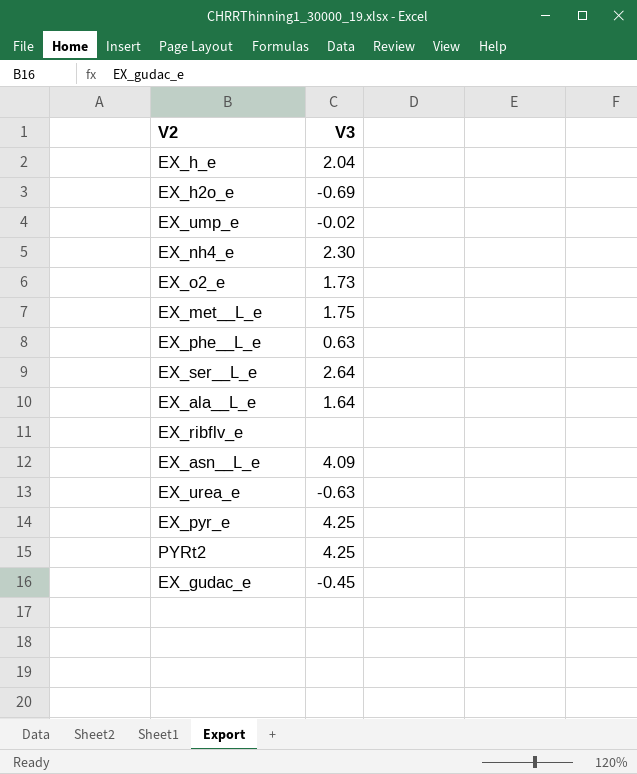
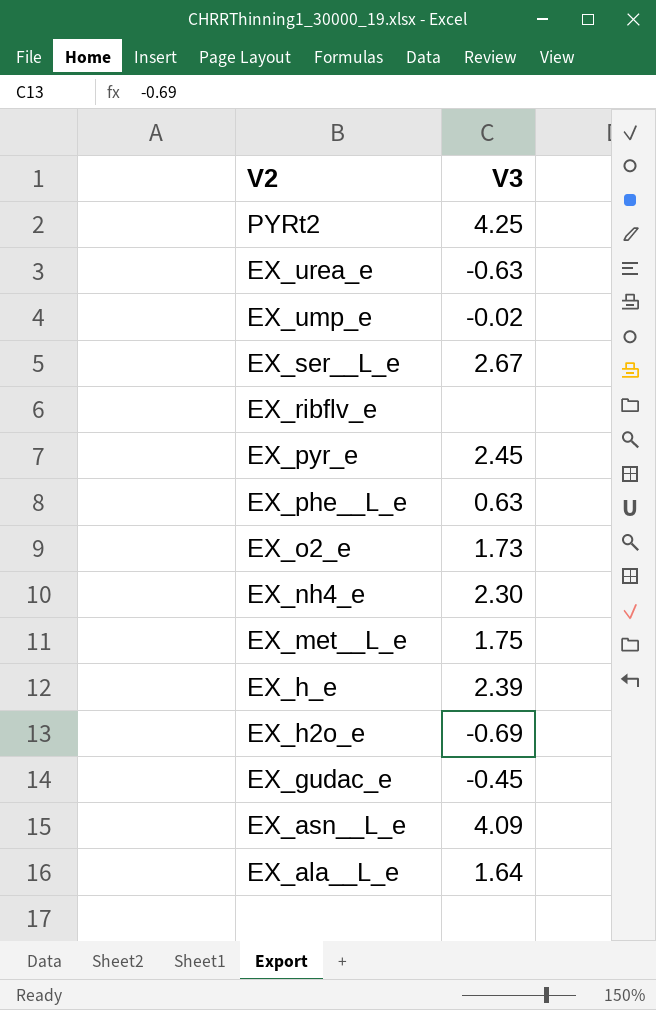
row order: none -> V2 descending
EX_ser__L_e | V3: 2.64 -> 2.67
EX_pyr_e | V3: 4.25 -> 2.45
EX_h_e | V3: 2.04 -> 2.39

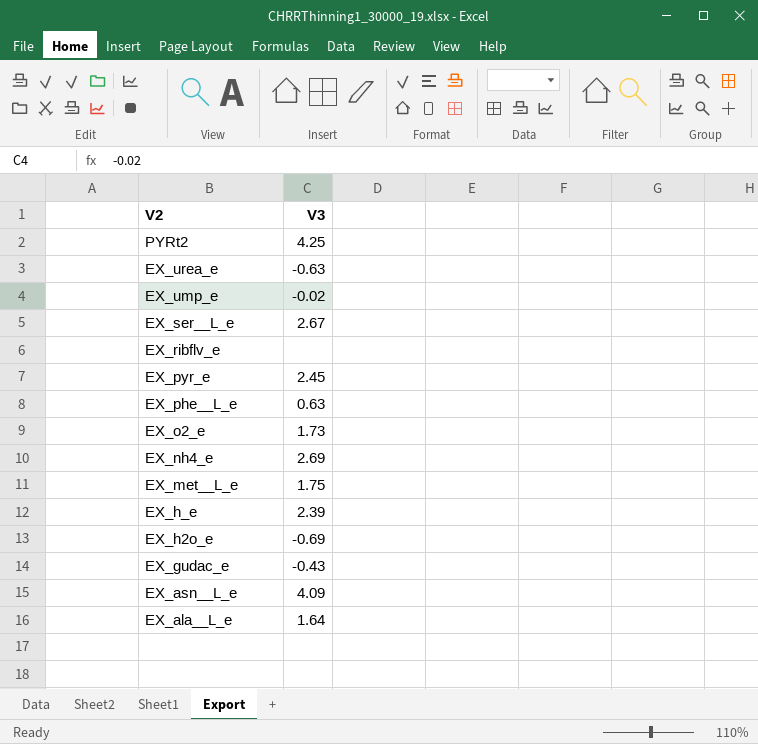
EX_nh4_e | V3: 2.30 -> 2.69
EX_gudac_e | V3: -0.45 -> -0.43

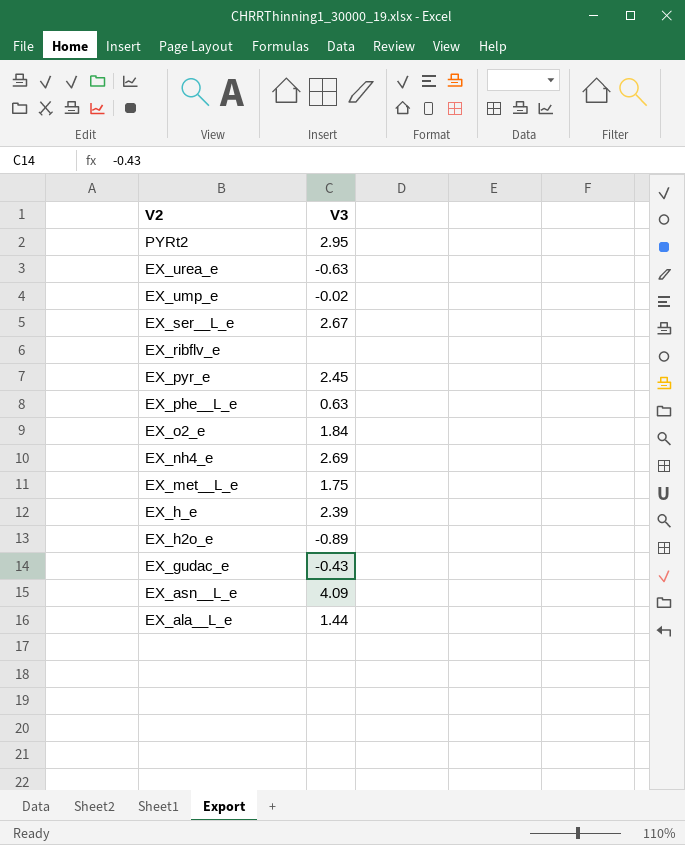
PYRt2 | V3: 4.25 -> 2.95
EX_o2_e | V3: 1.73 -> 1.84
EX_h2o_e | V3: -0.69 -> -0.89
EX_ala__L_e | V3: 1.64 -> 1.44

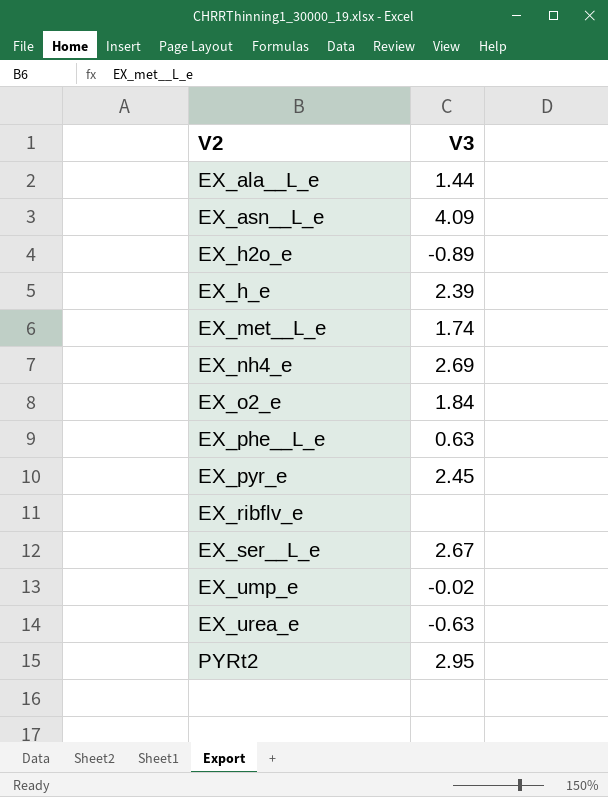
row order: V2 descending -> V2 ascending
row EX_gudac_e: -0.43 -> none
EX_met__L_e | V3: 1.75 -> 1.74

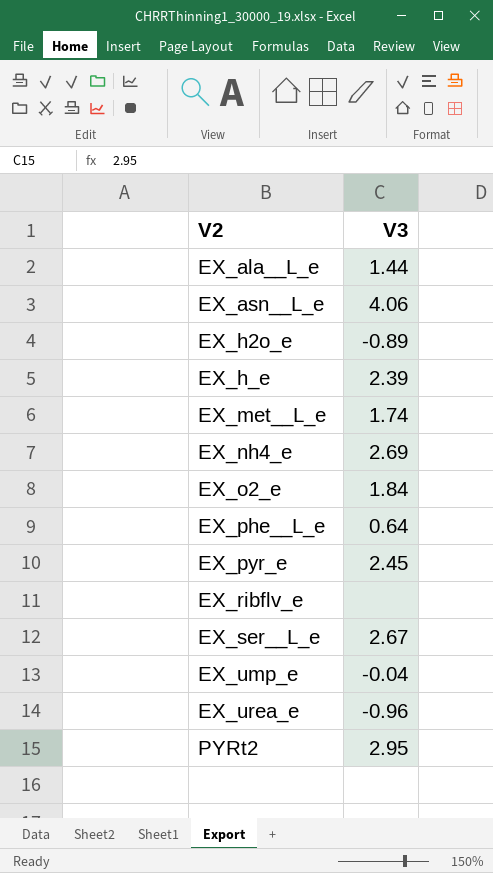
EX_asn__L_e | V3: 4.09 -> 4.06
EX_phe__L_e | V3: 0.63 -> 0.64
EX_ump_e | V3: -0.02 -> -0.04
EX_urea_e | V3: -0.63 -> -0.96

